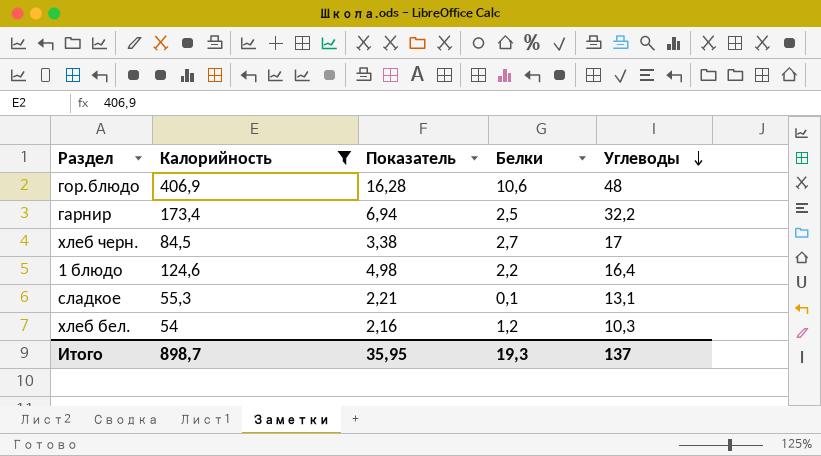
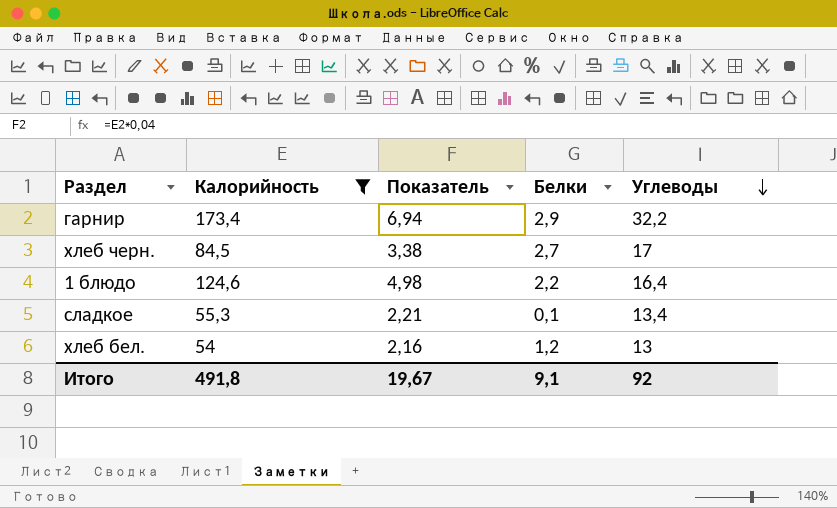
row гор.блюдо: 406,9 | 16,28 | 10,6 | 48 -> none
гарнир | Белки: 2,5 -> 2,9
сладкое | Углеводы: 13,1 -> 13,4
хлеб бел. | Углеводы: 10,3 -> 13
Итого | Калорийность: 898,7 -> 491,8
Итого | Показатель: 35,95 -> 19,67
Итого | Белки: 19,3 -> 9,1
Итого | Углеводы: 137 -> 92

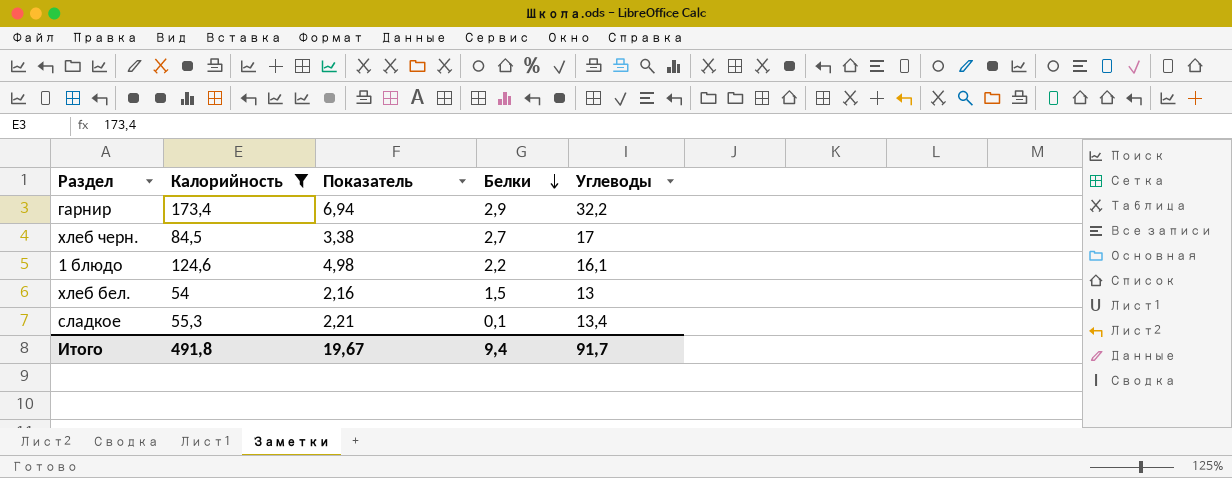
row order: Углеводы descending -> Белки descending
1 блюдо | Углеводы: 16,4 -> 16,1
хлеб бел. | Белки: 1,2 -> 1,5
Итого | Белки: 9,1 -> 9,4
Итого | Углеводы: 92 -> 91,7

